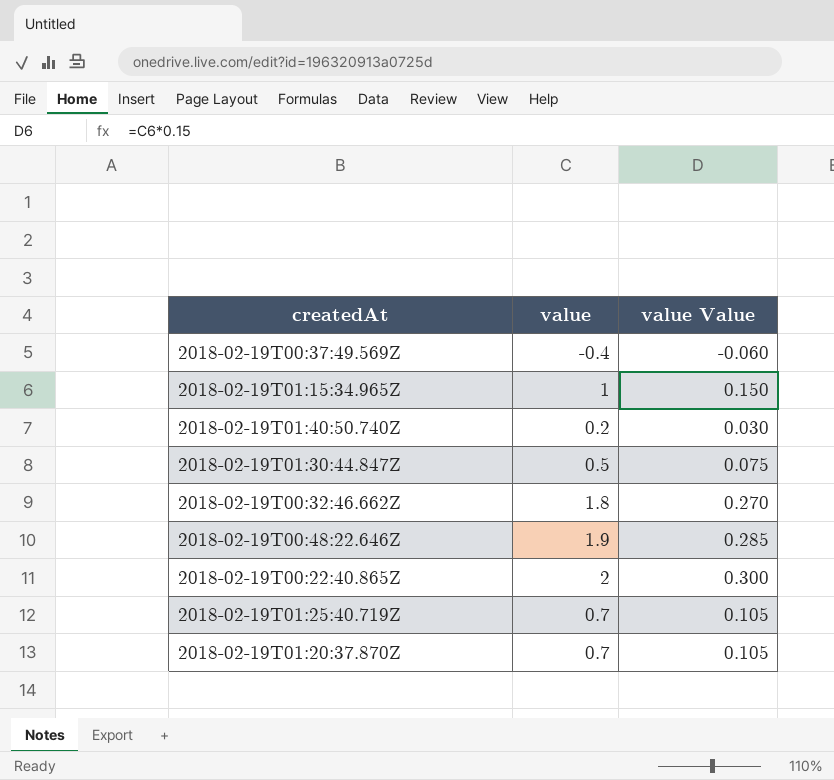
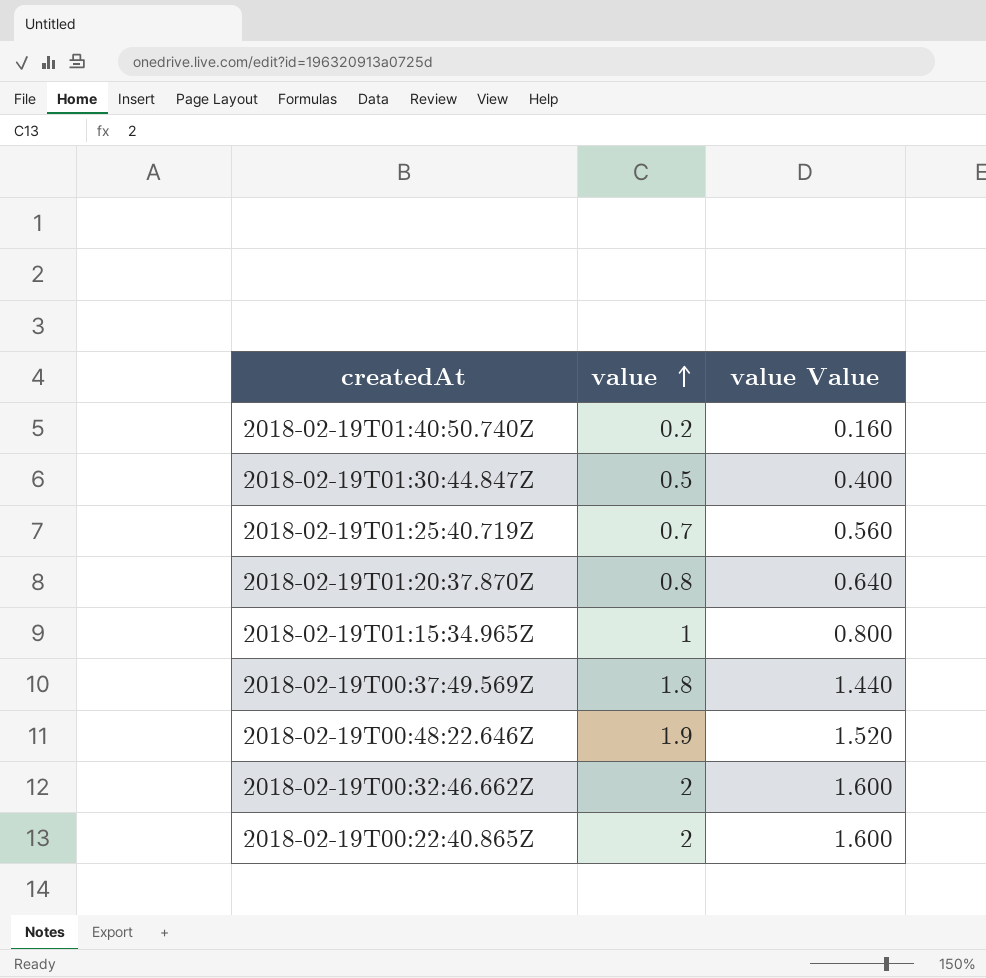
row order: none -> value ascending
column value Value | formula: [value] * 0.15 -> [value] * 0.8
2018-02-19T01:20:37.870Z | value: 0.7 -> 0.8
2018-02-19T00:37:49.569Z | value: -0.4 -> 1.8
2018-02-19T00:32:46.662Z | value: 1.8 -> 2

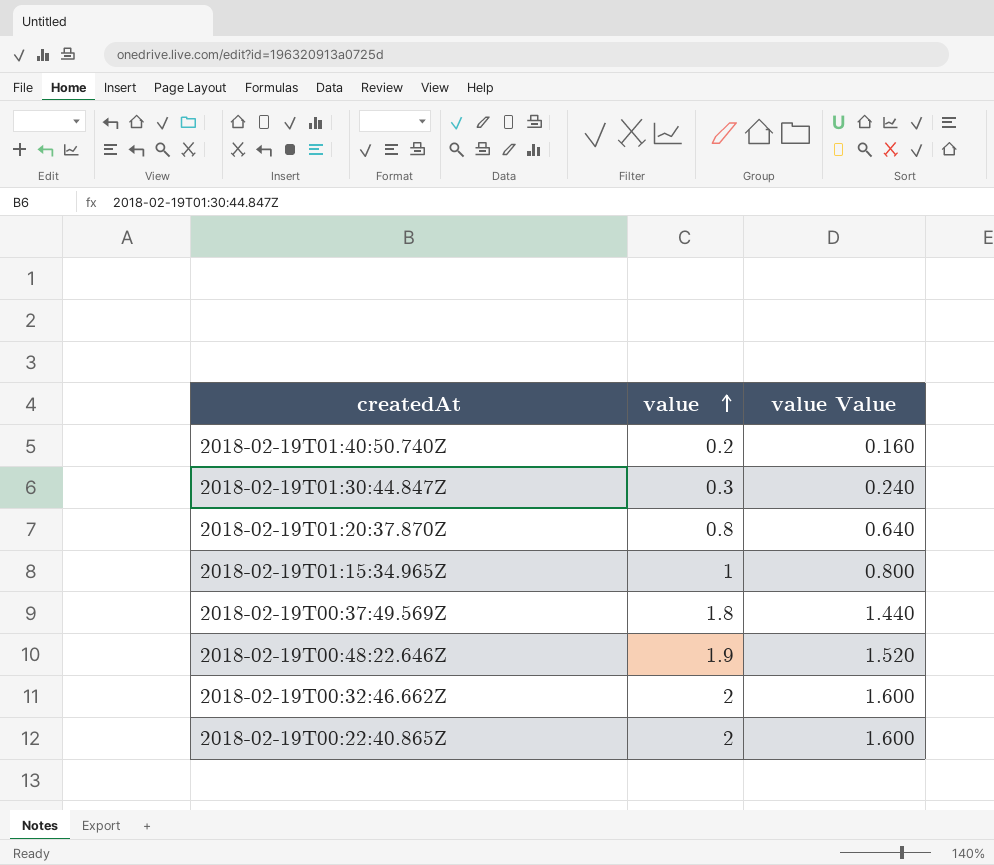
row 2018-02-19T01:25:40.719Z: 0.7 | 0.560 -> none
2018-02-19T01:30:44.847Z | value: 0.5 -> 0.3
2018-02-19T01:30:44.847Z | value Value: 0.400 -> 0.240

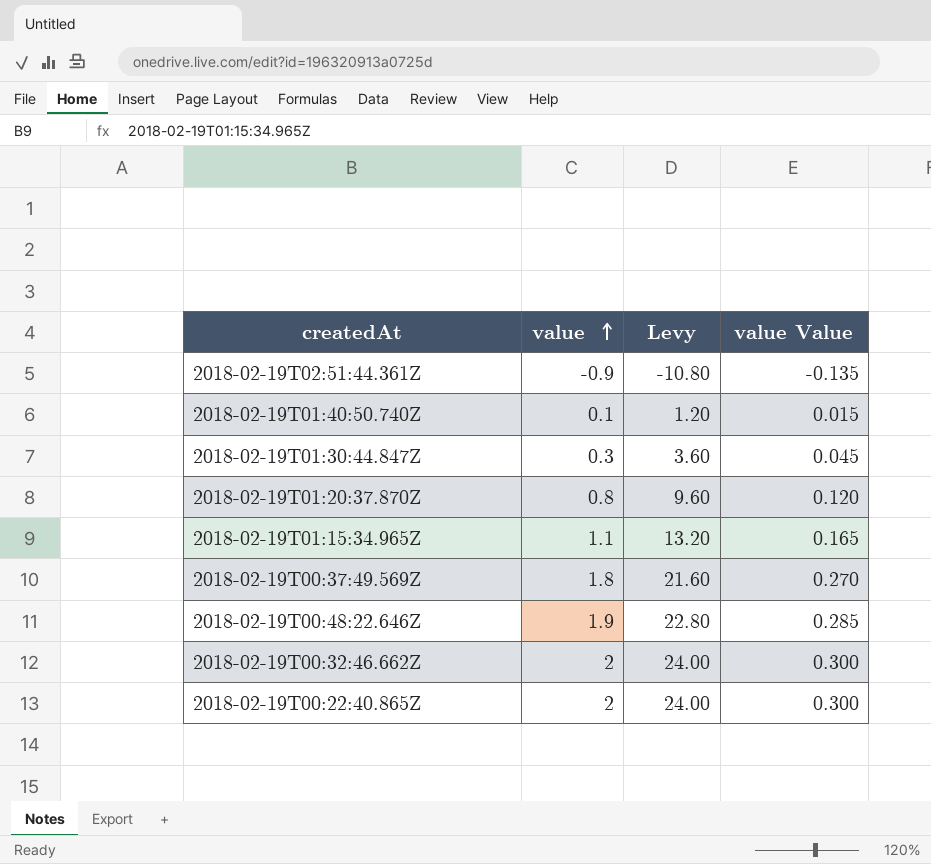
column Levy | formula: none -> [value] * 12
column value Value | formula: [value] * 0.8 -> [value] * 0.15
row 2018-02-19T02:51:44.361Z: none -> -0.9 | -10.80 | -0.135
2018-02-19T01:40:50.740Z | value: 0.2 -> 0.1
2018-02-19T01:15:34.965Z | value: 1 -> 1.1

